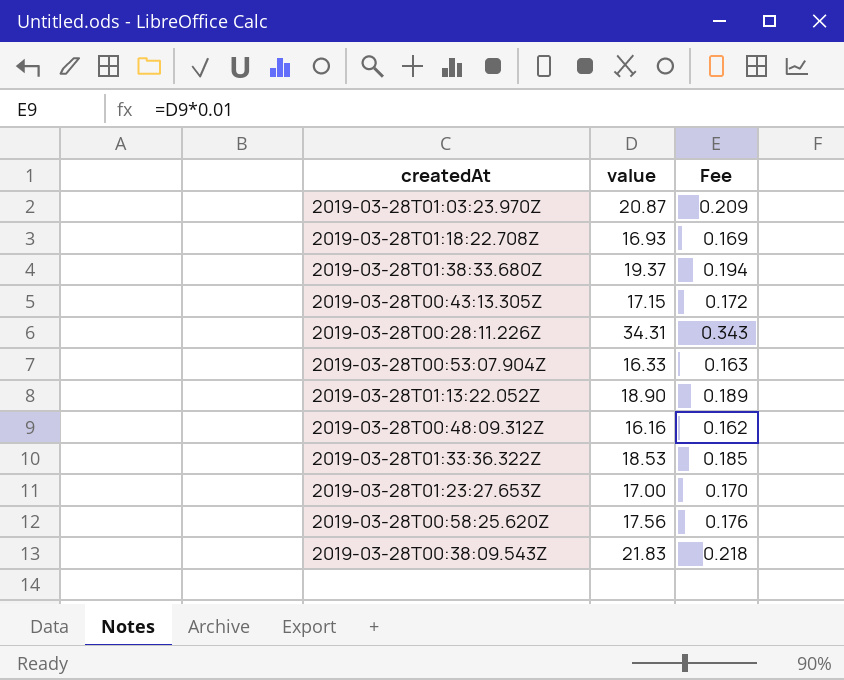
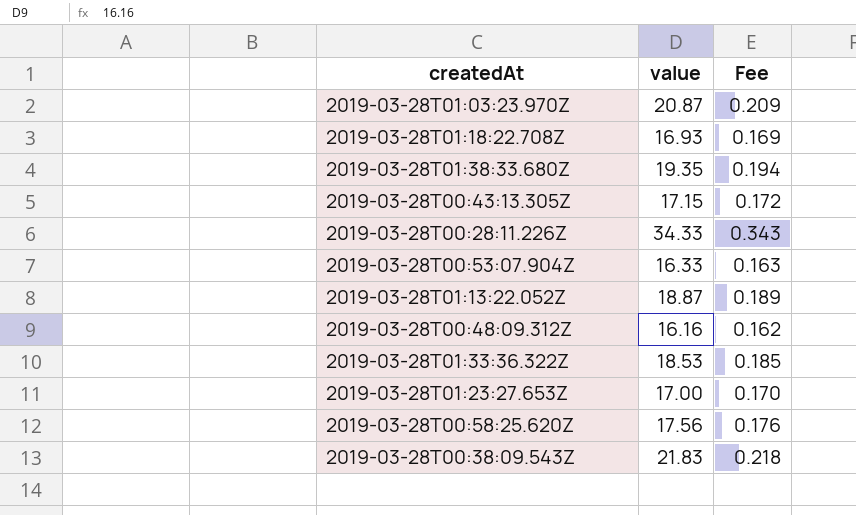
2019-03-28T01:38:33.680Z | value: 19.37 -> 19.35
2019-03-28T00:28:11.226Z | value: 34.31 -> 34.33
2019-03-28T01:13:22.052Z | value: 18.90 -> 18.87

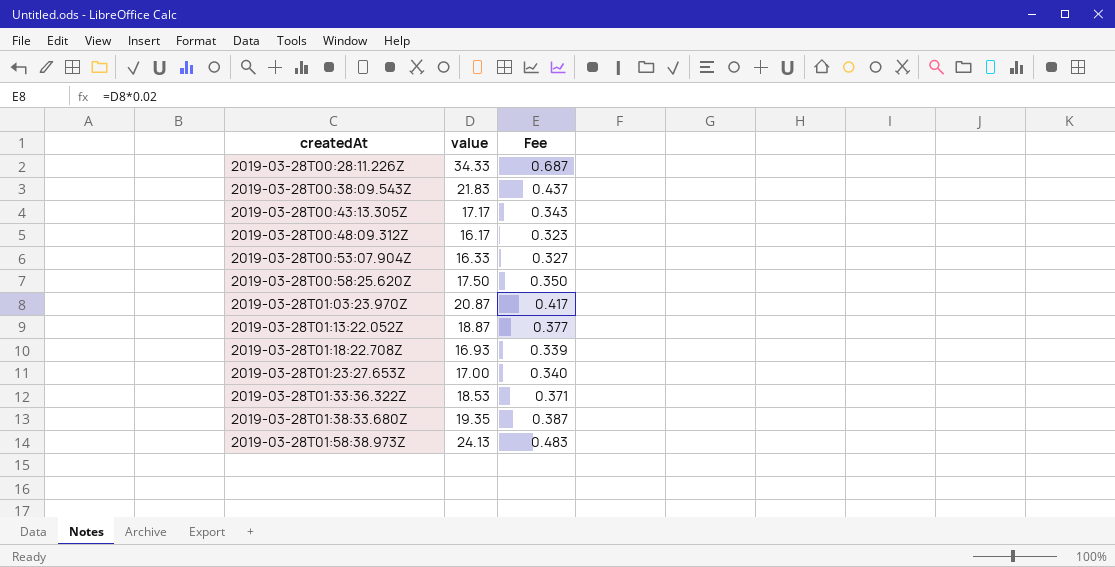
row order: none -> createdAt ascending
column Fee | formula: [value] * 0.01 -> [value] * 0.02
2019-03-28T00:43:13.305Z | value: 17.15 -> 17.17
2019-03-28T00:48:09.312Z | value: 16.16 -> 16.17
2019-03-28T00:58:25.620Z | value: 17.56 -> 17.50
row 2019-03-28T01:58:38.973Z: none -> 24.13 | 0.483

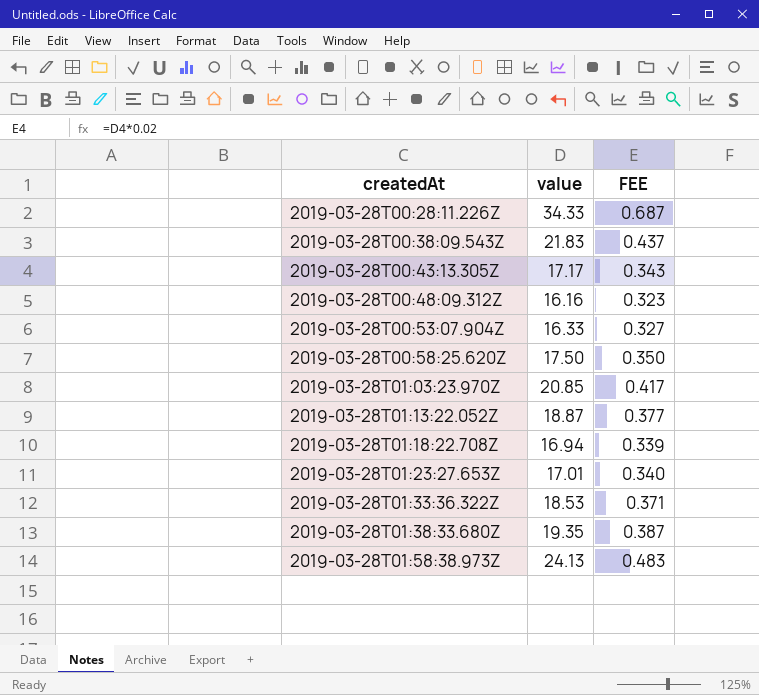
column name: Fee -> FEE
2019-03-28T00:48:09.312Z | value: 16.17 -> 16.16
2019-03-28T01:03:23.970Z | value: 20.87 -> 20.85
2019-03-28T01:18:22.708Z | value: 16.93 -> 16.94
2019-03-28T01:23:27.653Z | value: 17.00 -> 17.01

